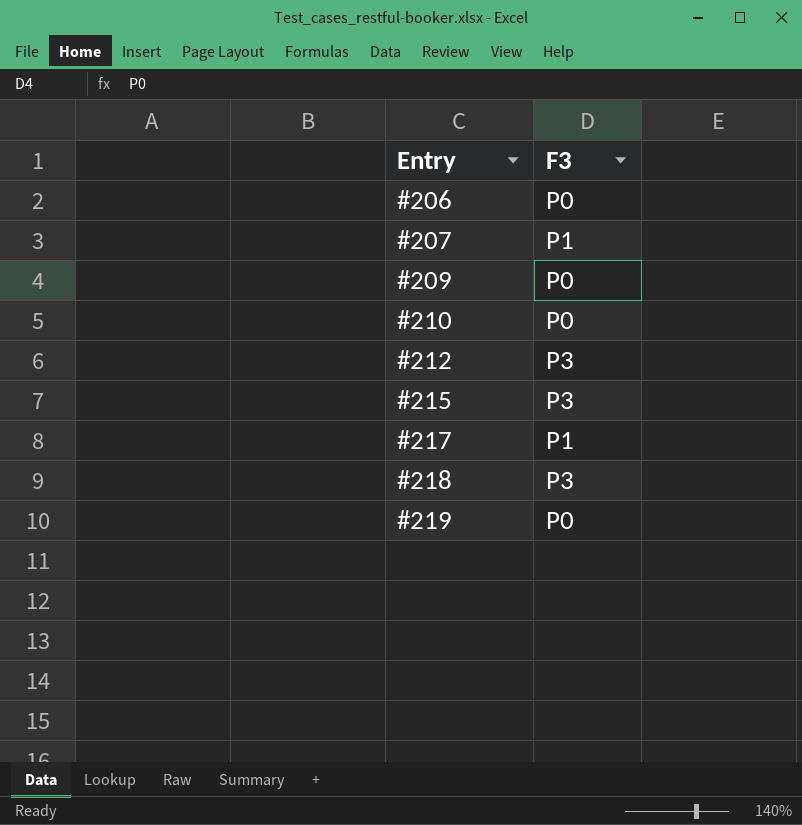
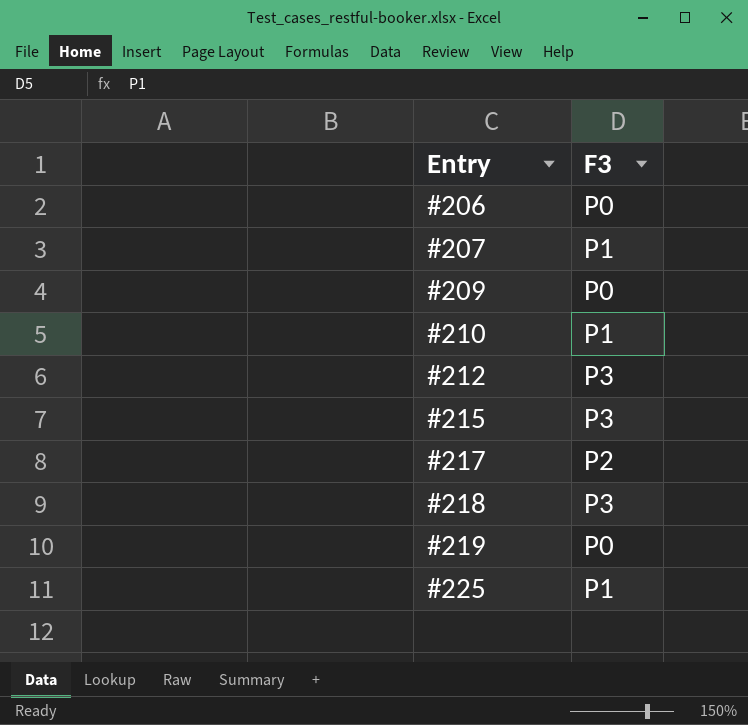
#210 | F3: P0 -> P1
#217 | F3: P1 -> P2
row #225: none -> P1

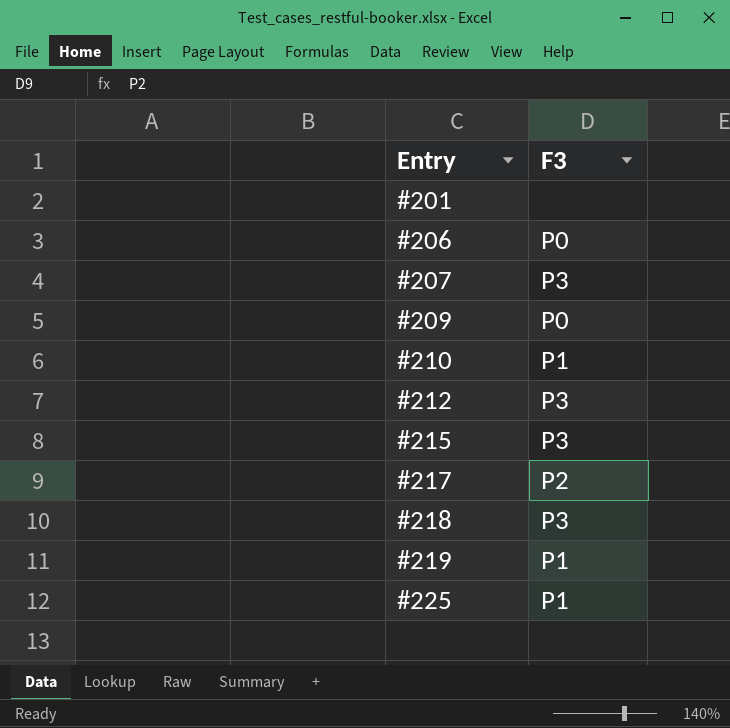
row #201: none -> none
#207 | F3: P1 -> P3
#219 | F3: P0 -> P1

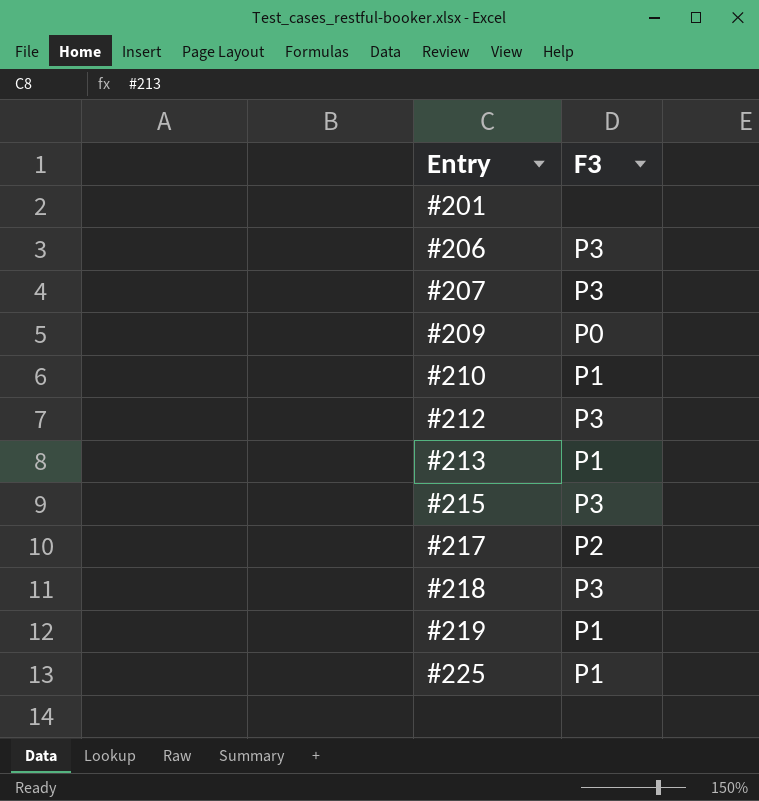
#206 | F3: P0 -> P3
row #213: none -> P1

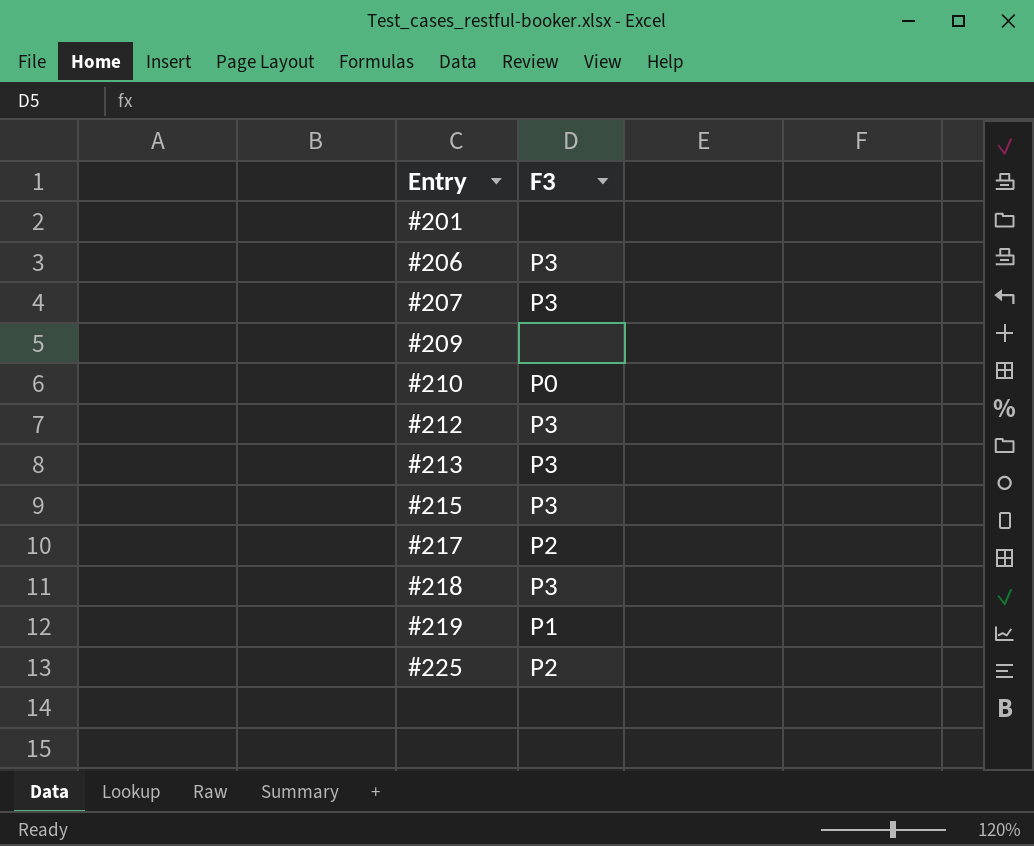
#209 | F3: P0 -> none
#210 | F3: P1 -> P0
#213 | F3: P1 -> P3
#225 | F3: P1 -> P2

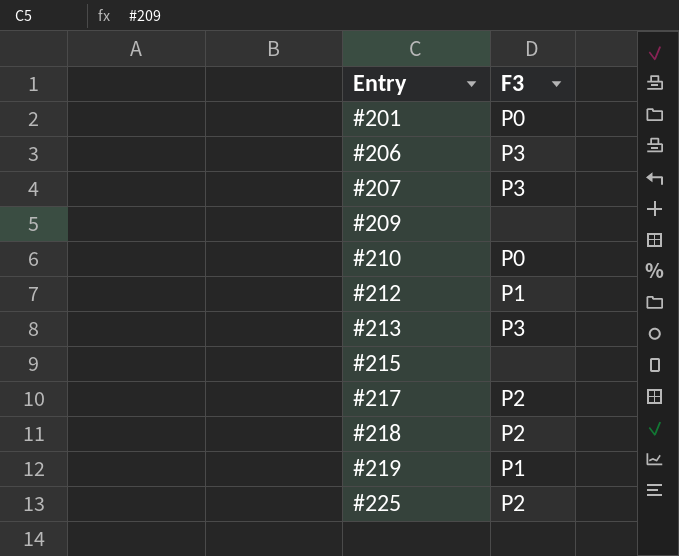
#201 | F3: none -> P0
#212 | F3: P3 -> P1
#215 | F3: P3 -> none
#218 | F3: P3 -> P2

